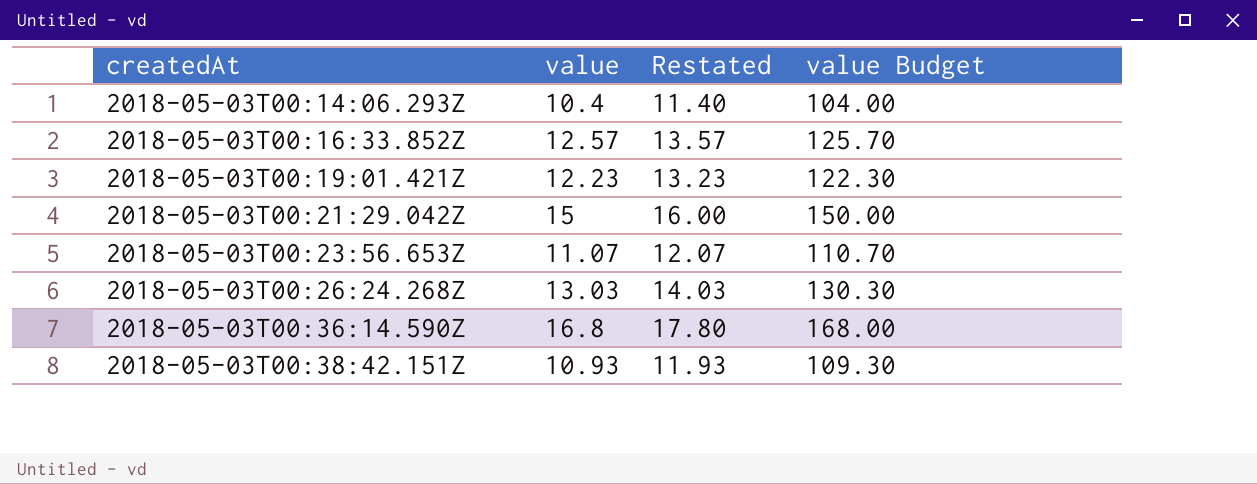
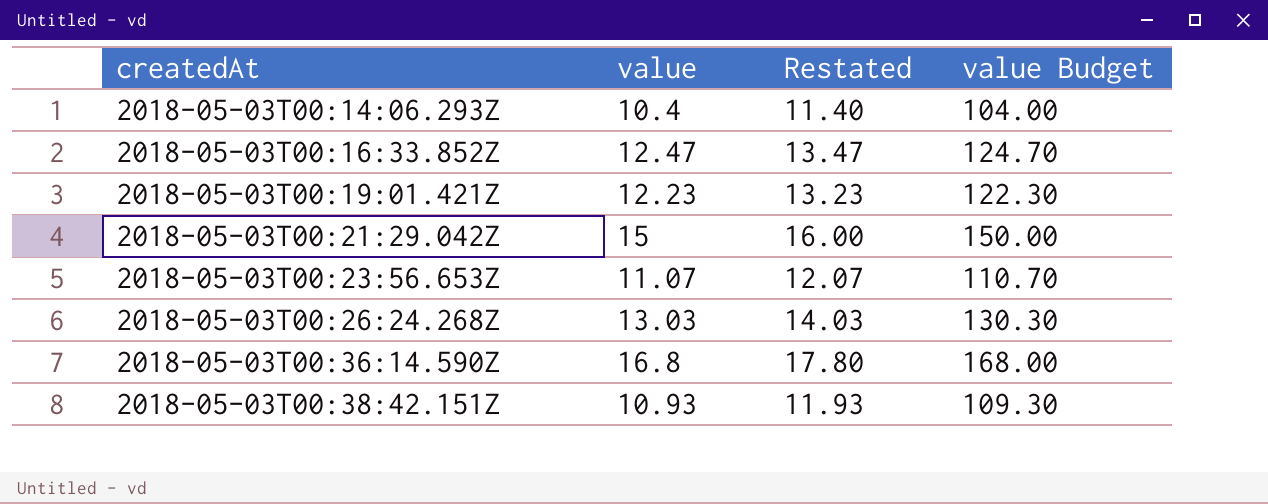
2018-05-03T00:16:33.852Z | value: 12.57 -> 12.47
2018-05-03T00:16:33.852Z | Restated: 13.57 -> 13.47
2018-05-03T00:16:33.852Z | value Budget: 125.70 -> 124.70

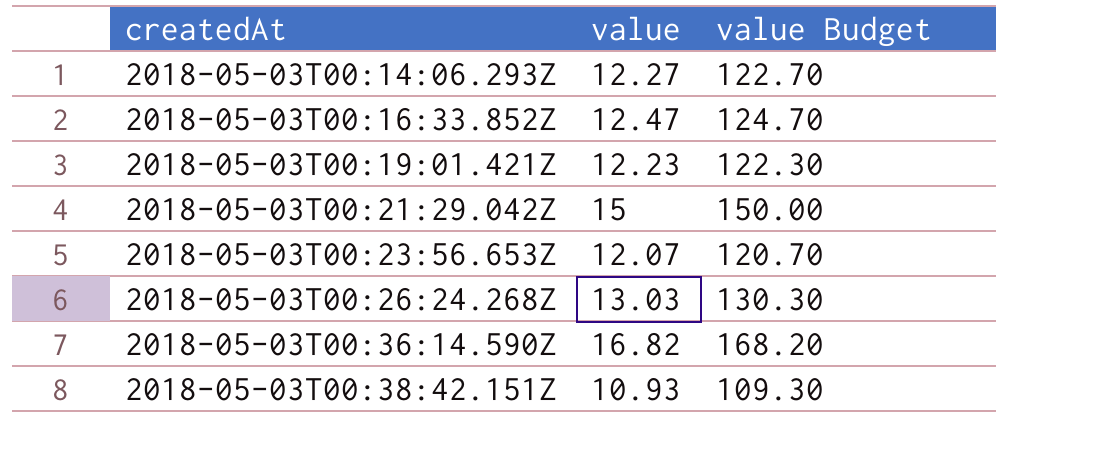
column Restated | formula: [value] + 1 -> none
2018-05-03T00:14:06.293Z | value: 10.4 -> 12.27
2018-05-03T00:14:06.293Z | value Budget: 104.00 -> 122.70
2018-05-03T00:23:56.653Z | value: 11.07 -> 12.07
2018-05-03T00:23:56.653Z | value Budget: 110.70 -> 120.70
2018-05-03T00:36:14.590Z | value: 16.8 -> 16.82
2018-05-03T00:36:14.590Z | value Budget: 168.00 -> 168.20

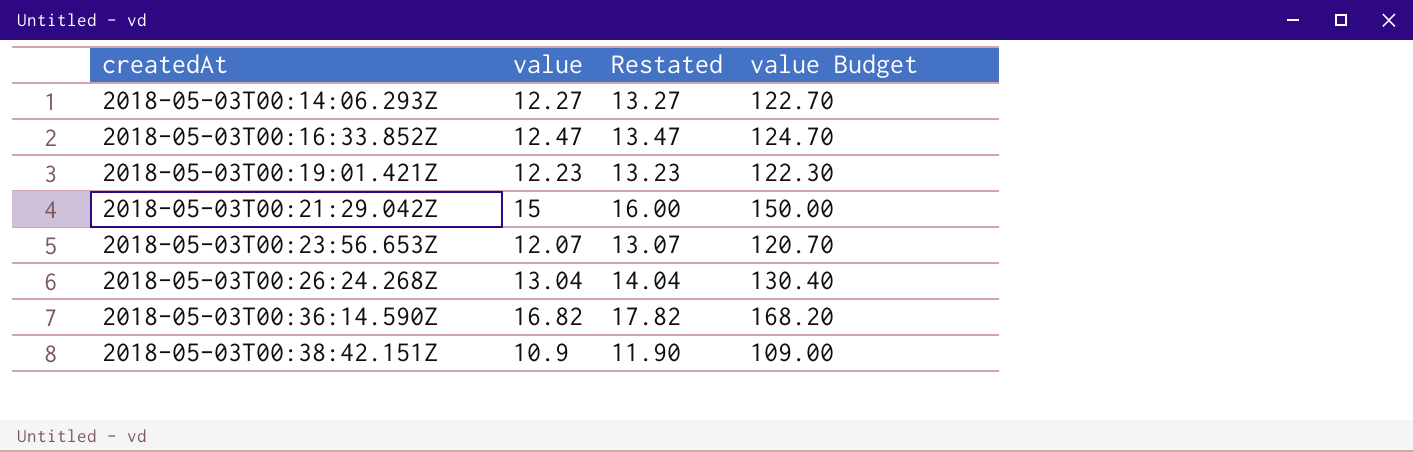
column Restated | formula: none -> [value] + 1
2018-05-03T00:26:24.268Z | value: 13.03 -> 13.04
2018-05-03T00:26:24.268Z | value Budget: 130.30 -> 130.40
2018-05-03T00:38:42.151Z | value: 10.93 -> 10.9
2018-05-03T00:38:42.151Z | value Budget: 109.30 -> 109.00

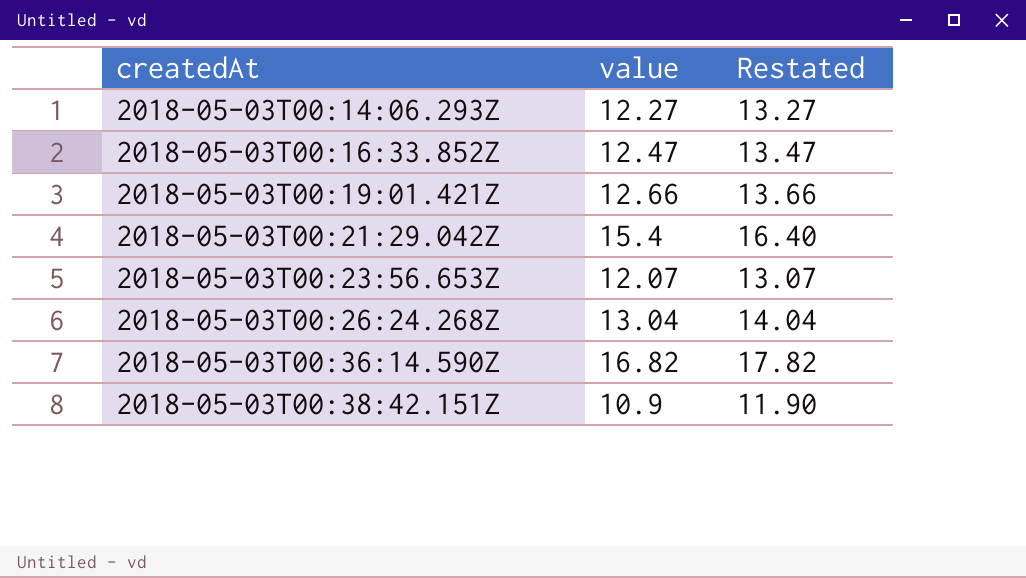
column value Budget | formula: [value] * 10 -> none
2018-05-03T00:19:01.421Z | value: 12.23 -> 12.66
2018-05-03T00:19:01.421Z | Restated: 13.23 -> 13.66
2018-05-03T00:21:29.042Z | value: 15 -> 15.4
2018-05-03T00:21:29.042Z | Restated: 16.00 -> 16.40

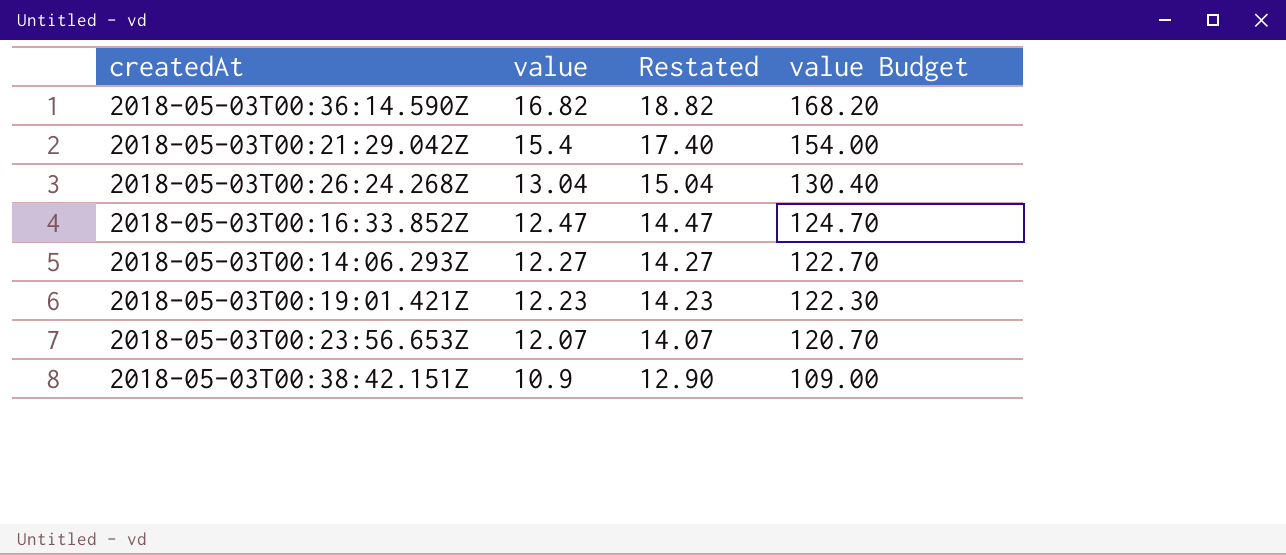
row order: createdAt ascending -> value descending
column Restated | formula: [value] + 1 -> [value] + 2
column value Budget | formula: none -> [value] * 10
2018-05-03T00:19:01.421Z | value: 12.66 -> 12.23

